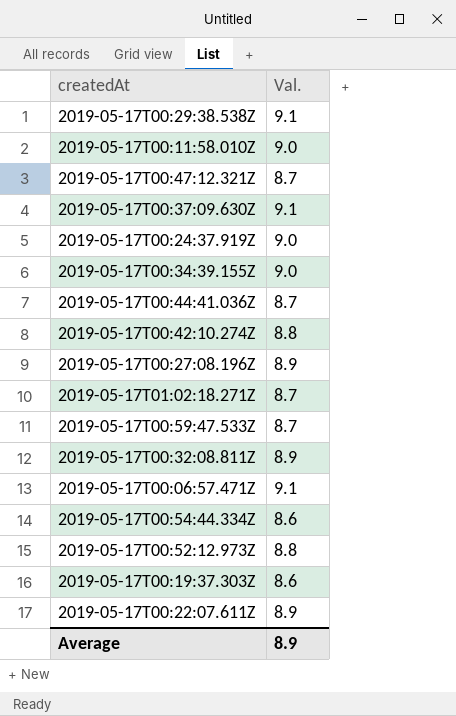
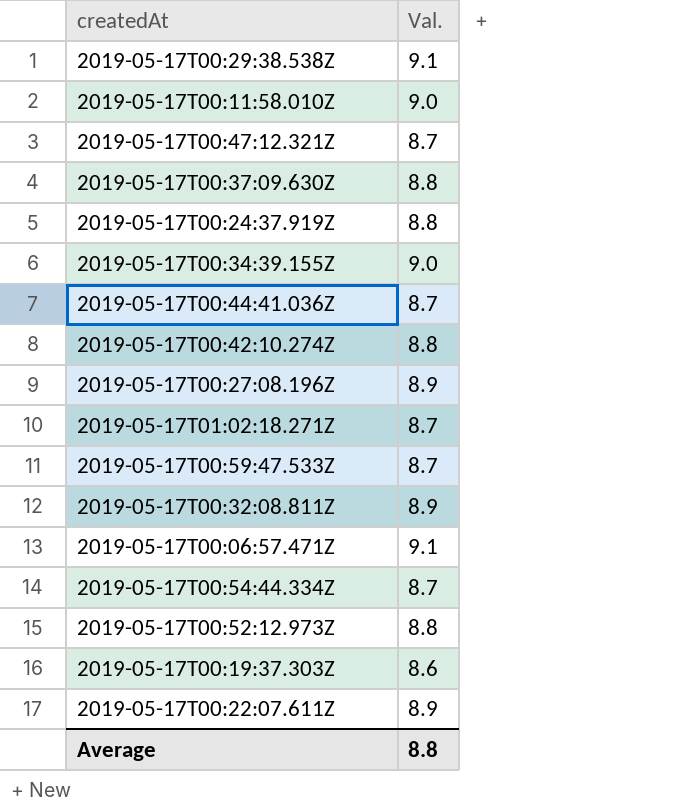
2019-05-17T00:37:09.630Z | Val.: 9.1 -> 8.8
2019-05-17T00:24:37.919Z | Val.: 9.0 -> 8.8
2019-05-17T00:54:44.334Z | Val.: 8.6 -> 8.7
Average | Val.: 8.9 -> 8.8

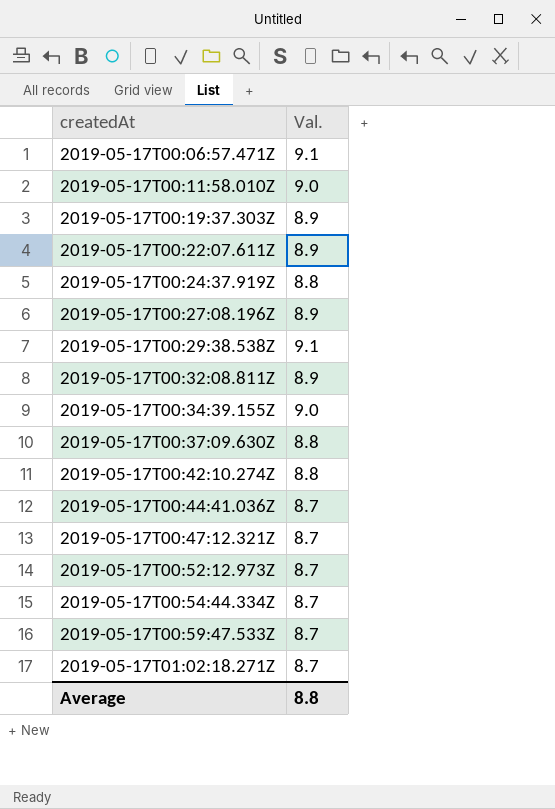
row order: none -> createdAt ascending
2019-05-17T00:19:37.303Z | Val.: 8.6 -> 8.9
2019-05-17T00:52:12.973Z | Val.: 8.8 -> 8.7

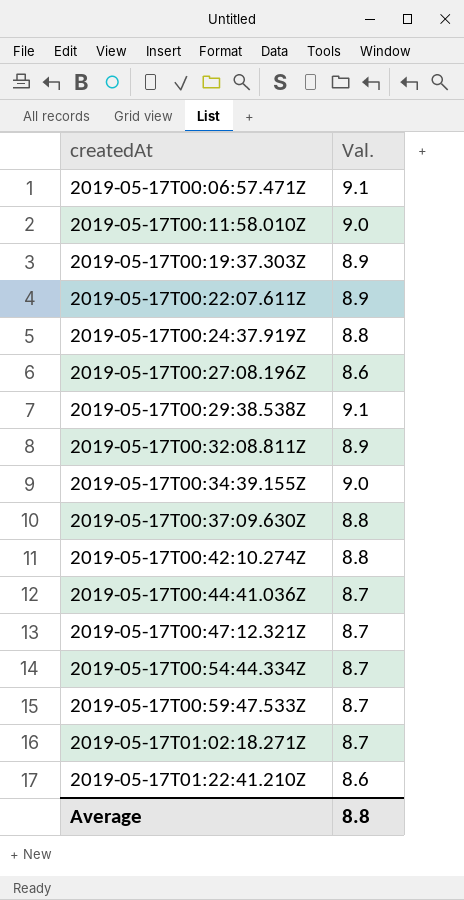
row 2019-05-17T00:52:12.973Z: 8.7 -> none
2019-05-17T00:27:08.196Z | Val.: 8.9 -> 8.6
row 2019-05-17T01:22:41.210Z: none -> 8.6

